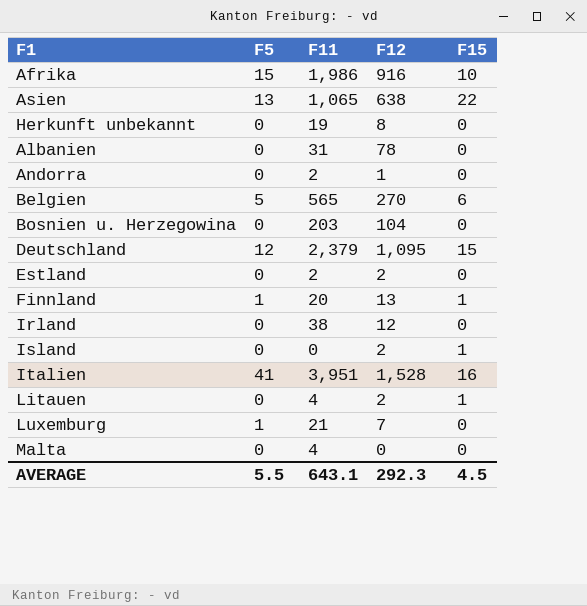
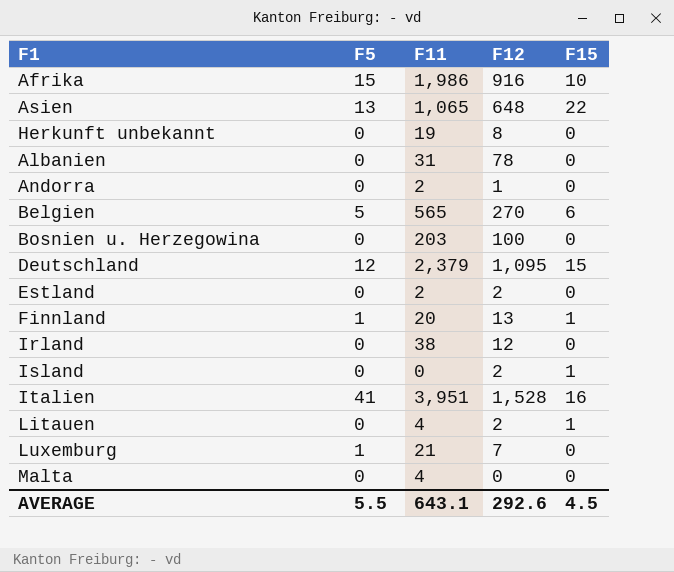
Asien | F12: 638 -> 648
Bosnien u. Herzegowina | F12: 104 -> 100
AVERAGE | F12: 292.3 -> 292.6

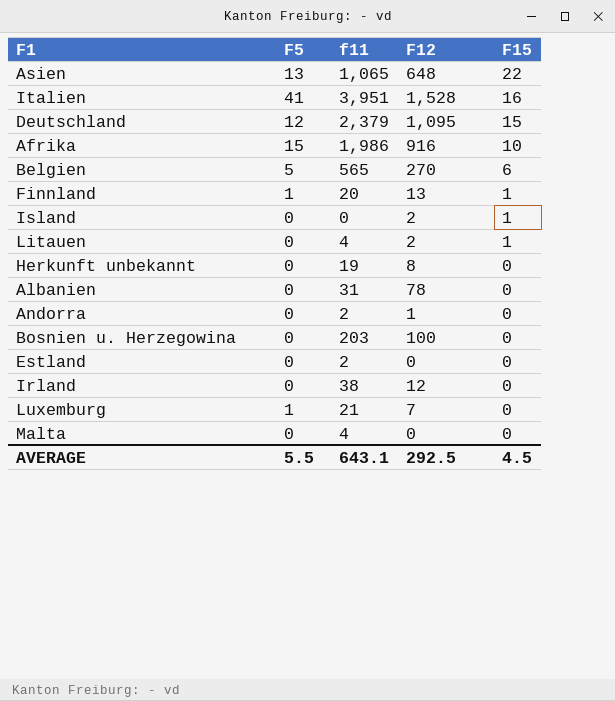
row order: none -> F15 descending
column name: F11 -> f11
Estland | F12: 2 -> 0
AVERAGE | F12: 292.6 -> 292.5

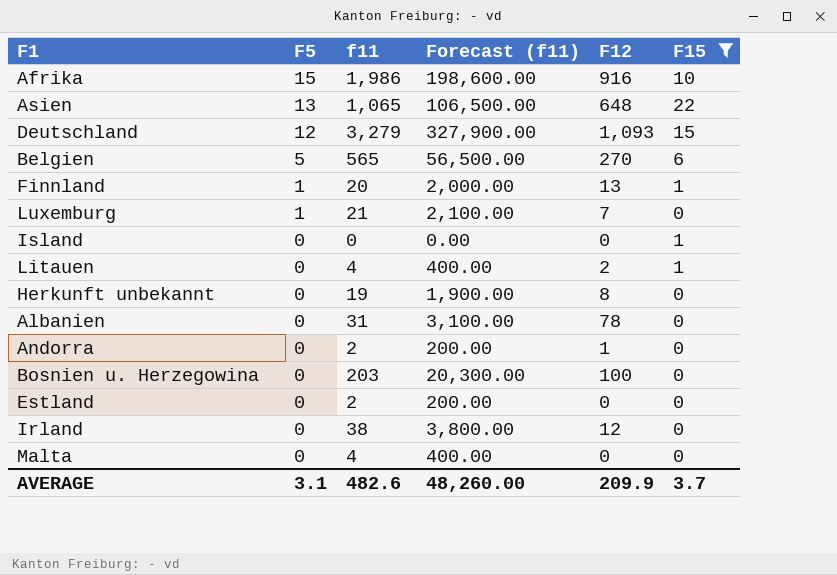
filter: none -> F15 != 16
row order: F15 descending -> F5 descending
column Forecast (f11) | formula: none -> [f11] * 100
Deutschland | f11: 2,379 -> 3,279
Deutschland | F12: 1,095 -> 1,093
Island | F12: 2 -> 0
AVERAGE | F5: 5.5 -> 3.1
AVERAGE | f11: 643.1 -> 482.6
AVERAGE | F12: 292.5 -> 209.9
AVERAGE | F15: 4.5 -> 3.7

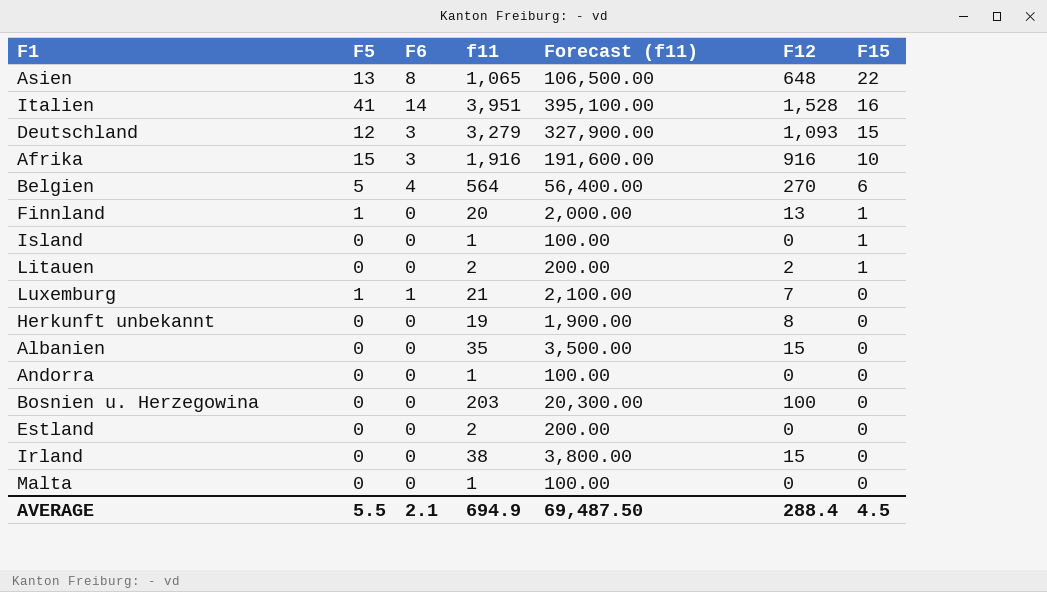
filter: F15 != 16 -> none
row order: F5 descending -> F15 descending
column F6 | position: none -> 3
Afrika | f11: 1,986 -> 1,916
Afrika | Forecast (f11): 198,600.00 -> 191,600.00
Belgien | f11: 565 -> 564
Belgien | Forecast (f11): 56,500.00 -> 56,400.00
Island | f11: 0 -> 1
Island | Forecast (f11): 0.00 -> 100.00
Litauen | f11: 4 -> 2
Litauen | Forecast (f11): 400.00 -> 200.00
Albanien | f11: 31 -> 35
Albanien | Forecast (f11): 3,100.00 -> 3,500.00
Albanien | F12: 78 -> 15
Andorra | f11: 2 -> 1
Andorra | Forecast (f11): 200.00 -> 100.00
Andorra | F12: 1 -> 0
Irland | F12: 12 -> 15
Malta | f11: 4 -> 1
Malta | Forecast (f11): 400.00 -> 100.00
AVERAGE | F5: 3.1 -> 5.5
AVERAGE | f11: 482.6 -> 694.9
AVERAGE | Forecast (f11): 48,260.00 -> 69,487.50
AVERAGE | F12: 209.9 -> 288.4
AVERAGE | F15: 3.7 -> 4.5

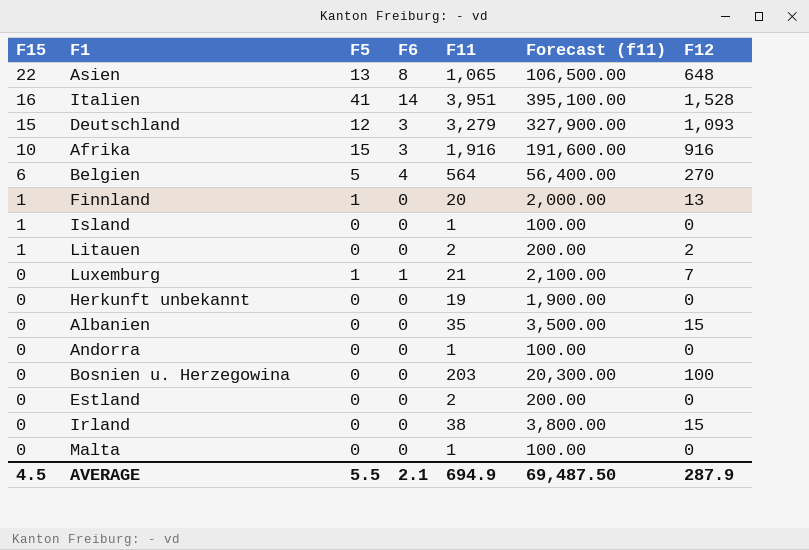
column F15 | position: 7 -> 1
column name: f11 -> F11
Herkunft unbekannt | F12: 8 -> 0
AVERAGE | F12: 288.4 -> 287.9

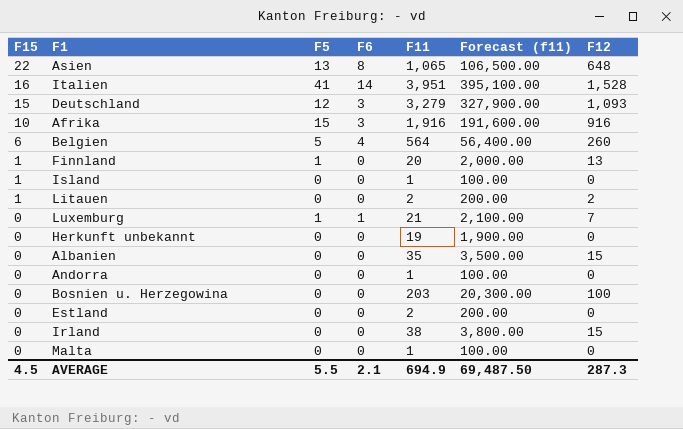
Belgien | F12: 270 -> 260
AVERAGE | F12: 287.9 -> 287.3

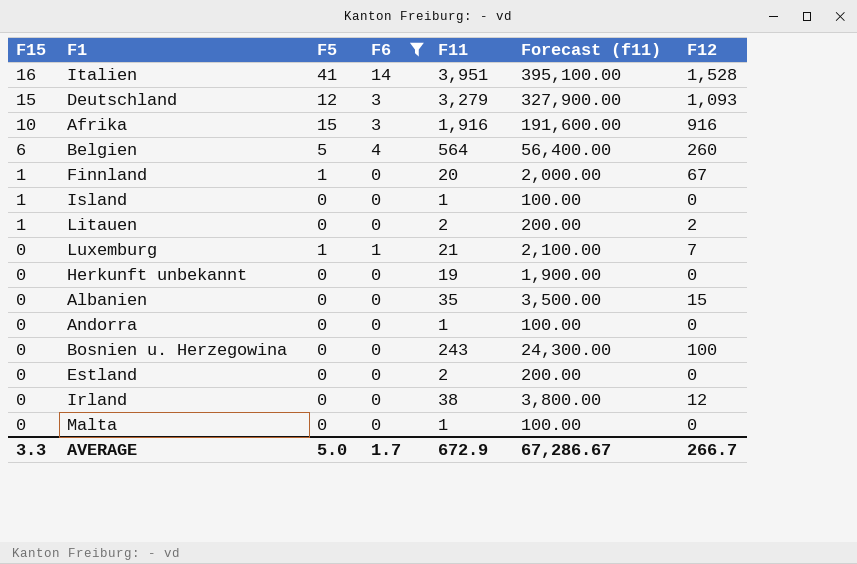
filter: none -> F6 != 8
Finnland | F12: 13 -> 67
Bosnien u. Herzegowina | F11: 203 -> 243
Bosnien u. Herzegowina | Forecast (f11): 20,300.00 -> 24,300.00
Irland | F12: 15 -> 12
AVERAGE | F15: 4.5 -> 3.3
AVERAGE | F5: 5.5 -> 5.0
AVERAGE | F6: 2.1 -> 1.7
AVERAGE | F11: 694.9 -> 672.9
AVERAGE | Forecast (f11): 69,487.50 -> 67,286.67
AVERAGE | F12: 287.3 -> 266.7

